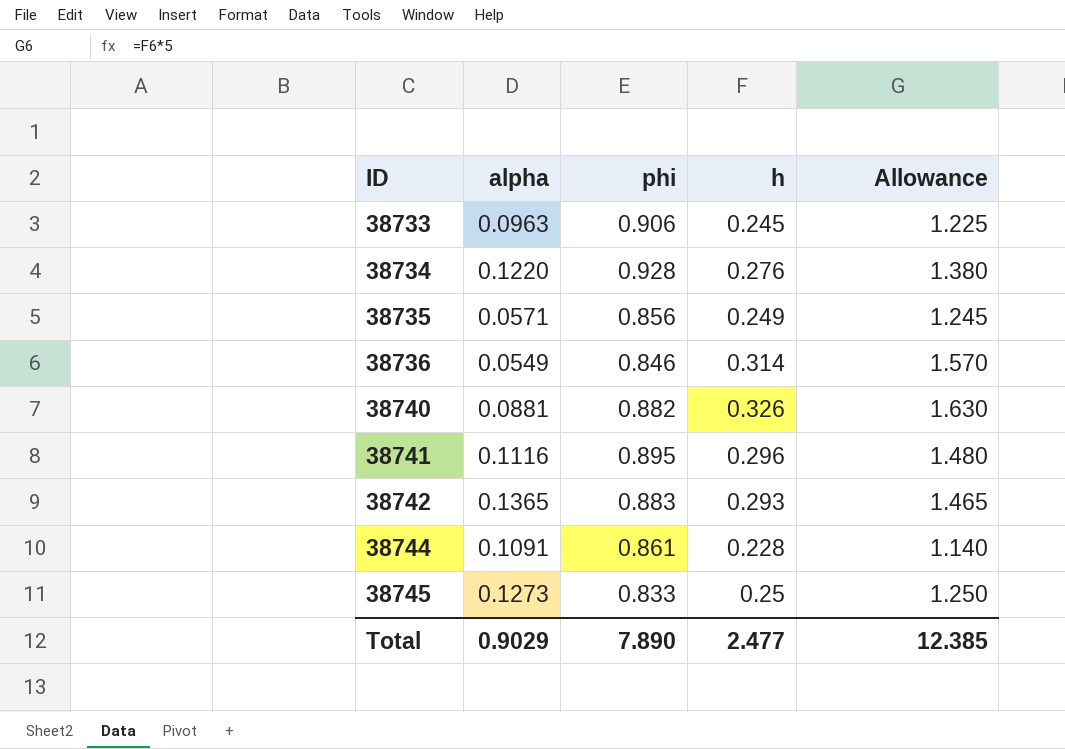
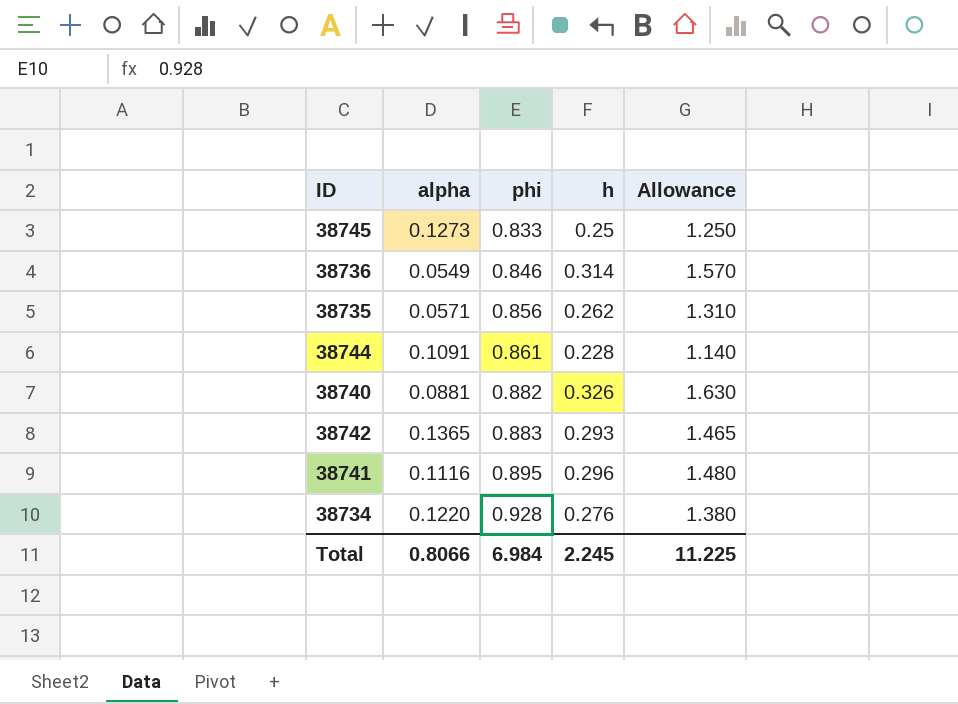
row order: ID ascending -> phi ascending
row 38733: 0.0963 | 0.906 | 0.245 | 1.225 -> none
38735 | h: 0.249 -> 0.262
38735 | Allowance: 1.245 -> 1.310
Total | alpha: 0.9029 -> 0.8066
Total | phi: 7.890 -> 6.984
Total | h: 2.477 -> 2.245
Total | Allowance: 12.385 -> 11.225

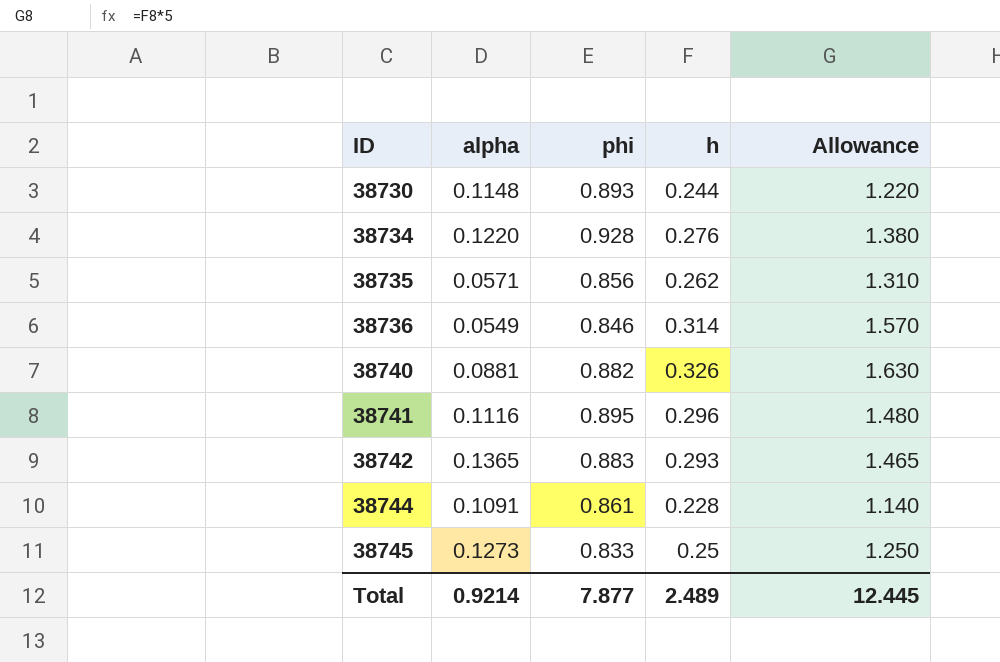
row order: phi ascending -> ID ascending
row 38730: none -> 0.1148 | 0.893 | 0.244 | 1.220
Total | alpha: 0.8066 -> 0.9214
Total | phi: 6.984 -> 7.877
Total | h: 2.245 -> 2.489
Total | Allowance: 11.225 -> 12.445

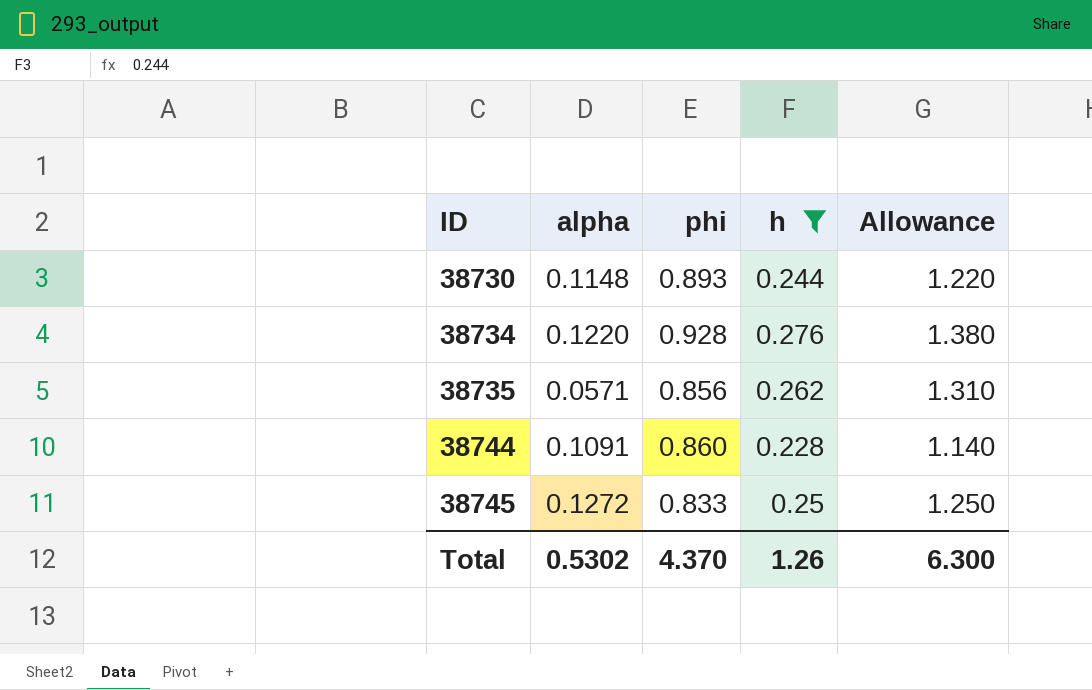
filter: none -> h <= 0.276
38744 | phi: 0.861 -> 0.860
38745 | alpha: 0.1273 -> 0.1272
Total | alpha: 0.9214 -> 0.5302
Total | phi: 7.877 -> 4.370
Total | h: 2.489 -> 1.26
Total | Allowance: 12.445 -> 6.300

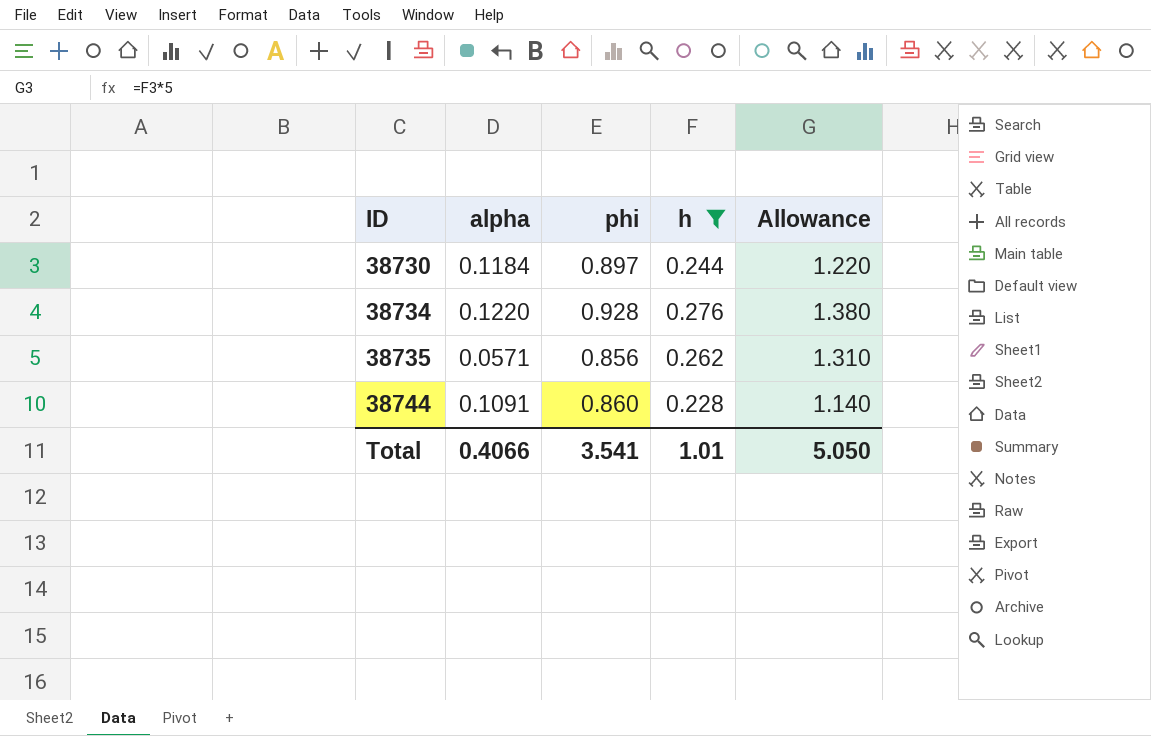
row 38745: 0.1272 | 0.833 | 0.25 | 1.250 -> none
38730 | alpha: 0.1148 -> 0.1184
38730 | phi: 0.893 -> 0.897
Total | alpha: 0.5302 -> 0.4066
Total | phi: 4.370 -> 3.541
Total | h: 1.26 -> 1.01
Total | Allowance: 6.300 -> 5.050

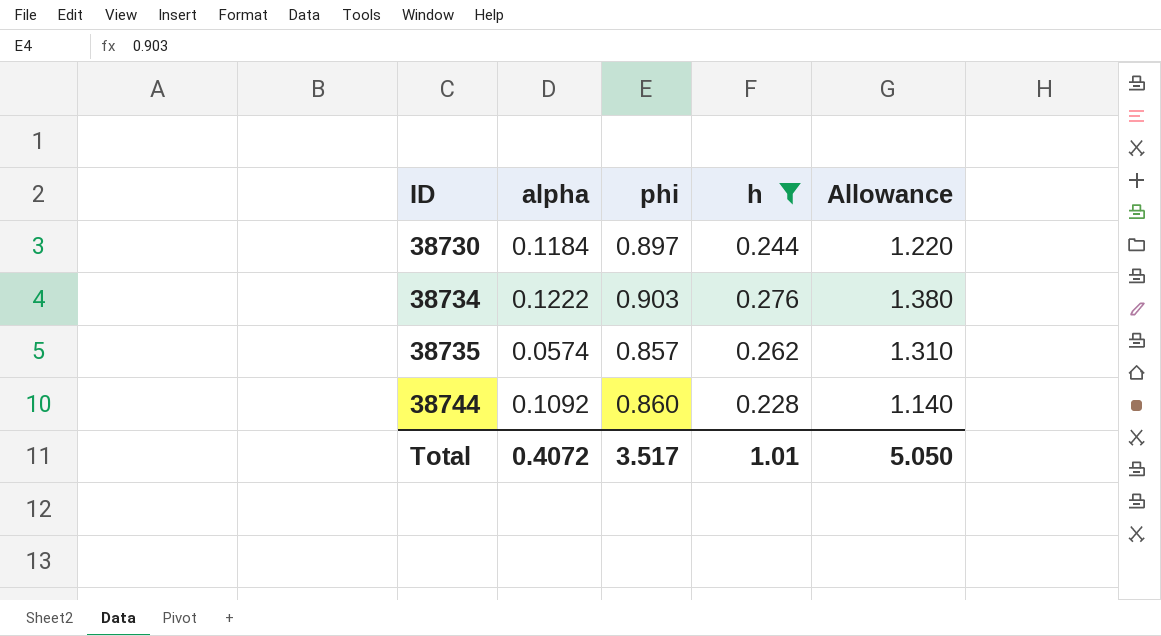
38734 | alpha: 0.1220 -> 0.1222
38734 | phi: 0.928 -> 0.903
38735 | alpha: 0.0571 -> 0.0574
38735 | phi: 0.856 -> 0.857
38744 | alpha: 0.1091 -> 0.1092
Total | alpha: 0.4066 -> 0.4072
Total | phi: 3.541 -> 3.517

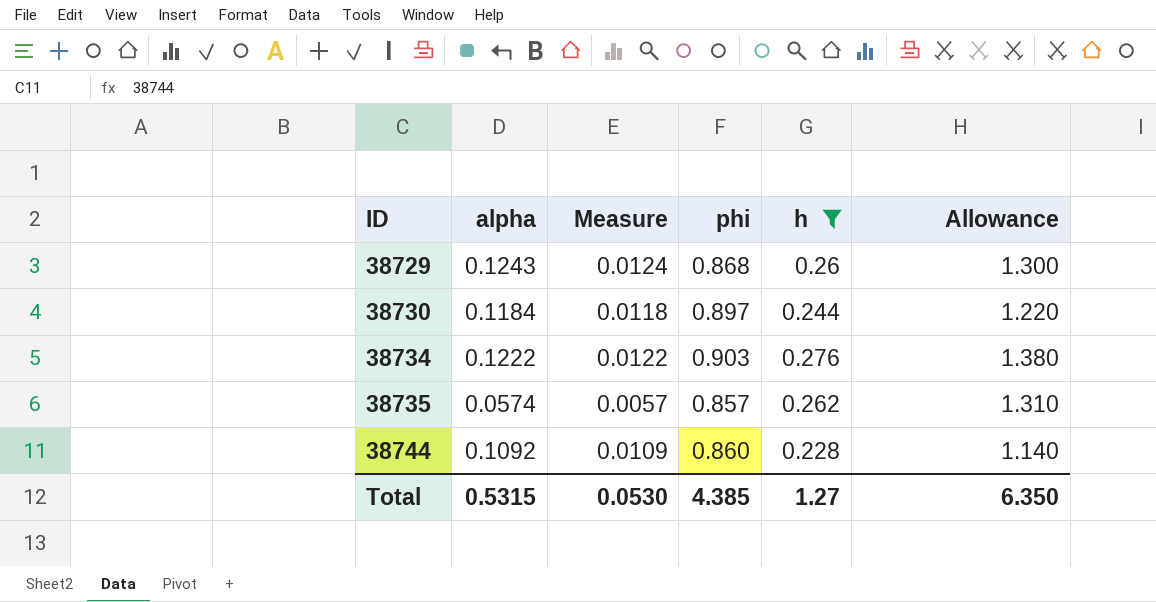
column Measure | formula: none -> [alpha] * 0.1
row 38729: none -> 0.1243 | 0.0124 | 0.868 | 0.26 | 1.300
Total | alpha: 0.4072 -> 0.5315
Total | phi: 3.517 -> 4.385
Total | h: 1.01 -> 1.27
Total | Allowance: 5.050 -> 6.350

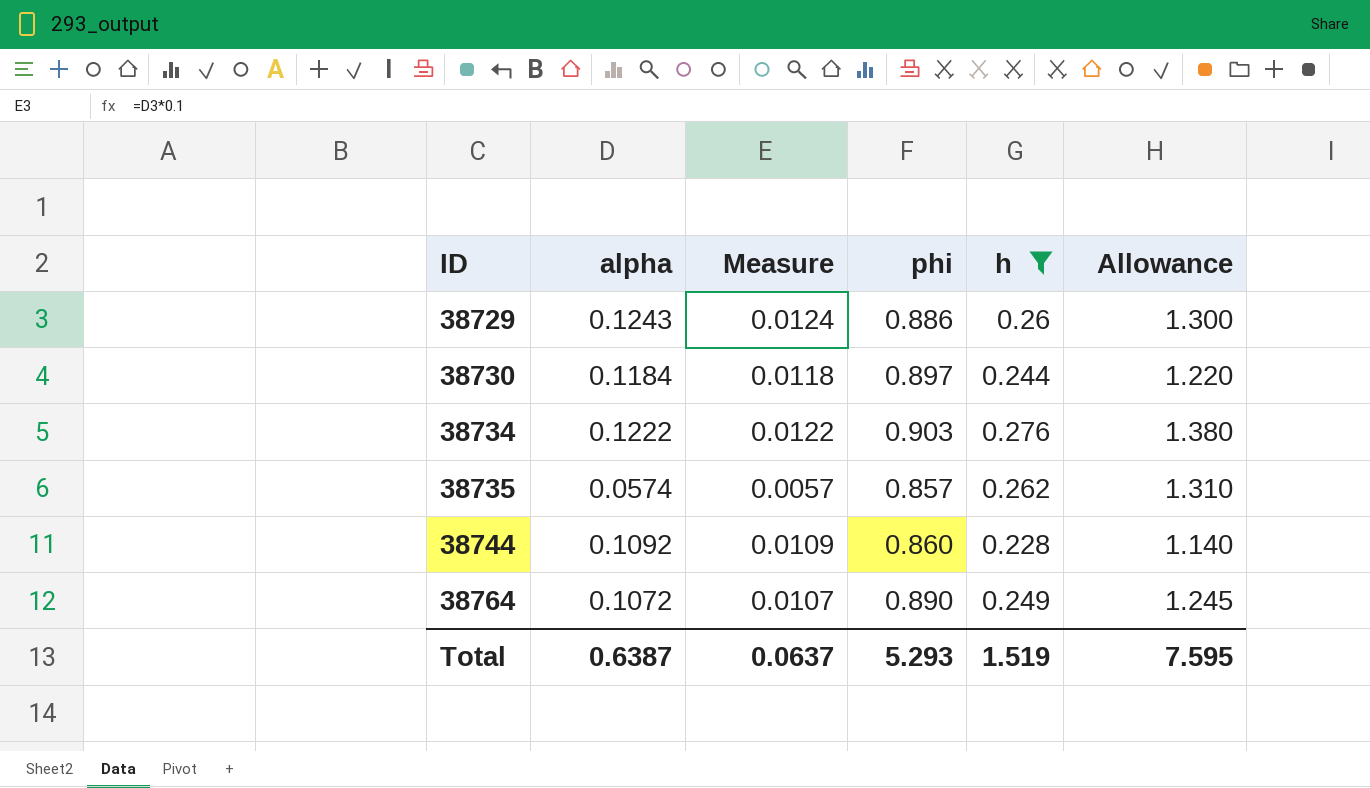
38729 | phi: 0.868 -> 0.886
row 38764: none -> 0.1072 | 0.0107 | 0.890 | 0.249 | 1.245
Total | alpha: 0.5315 -> 0.6387
Total | Measure: 0.0530 -> 0.0637
Total | phi: 4.385 -> 5.293
Total | h: 1.27 -> 1.519
Total | Allowance: 6.350 -> 7.595

